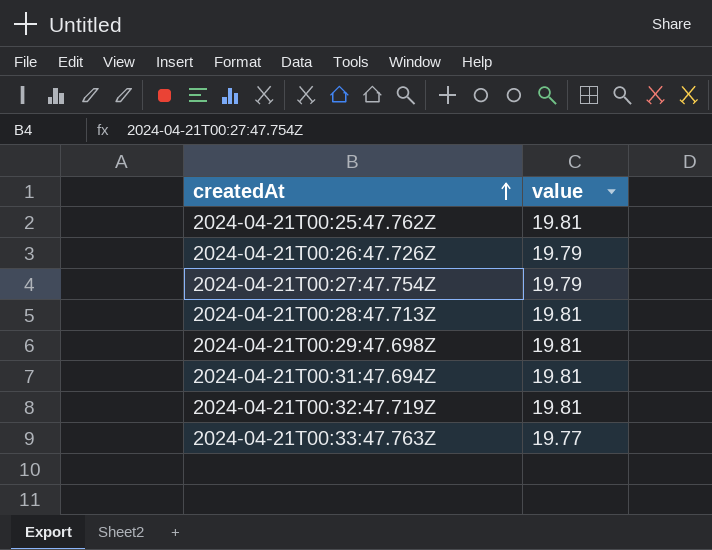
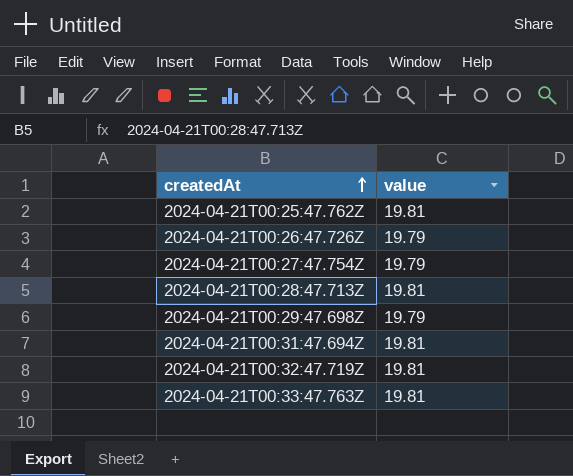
2024-04-21T00:29:47.698Z | value: 19.81 -> 19.79
2024-04-21T00:33:47.763Z | value: 19.77 -> 19.81

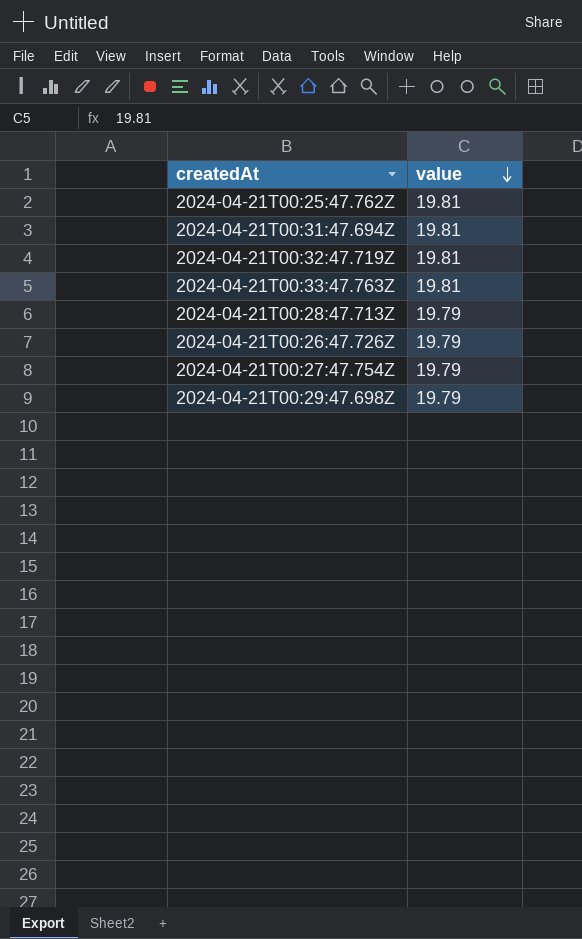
row order: createdAt ascending -> value descending
2024-04-21T00:28:47.713Z | value: 19.81 -> 19.79

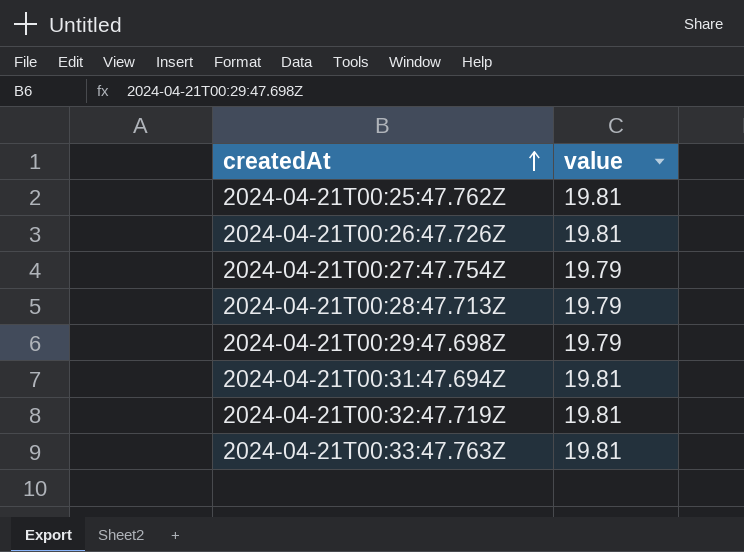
row order: value descending -> createdAt ascending
2024-04-21T00:26:47.726Z | value: 19.79 -> 19.81

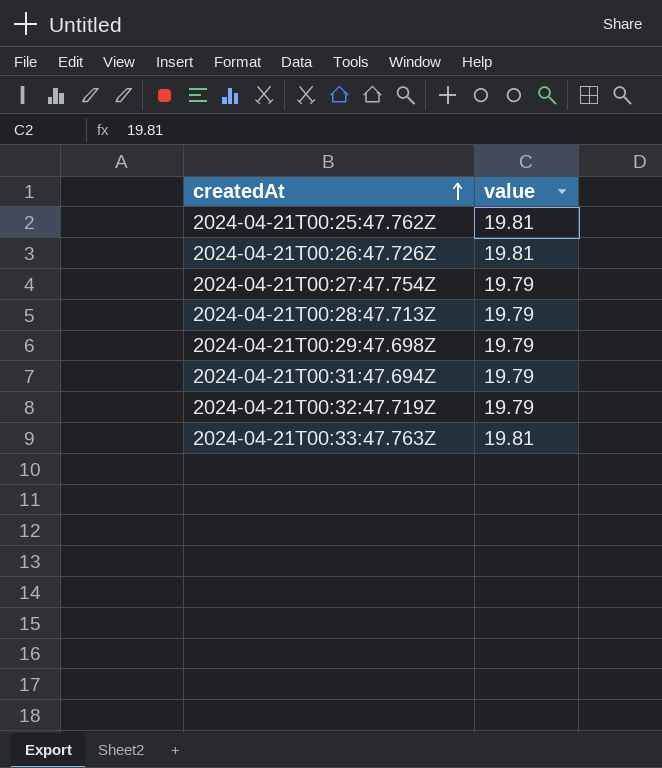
2024-04-21T00:31:47.694Z | value: 19.81 -> 19.79
2024-04-21T00:32:47.719Z | value: 19.81 -> 19.79

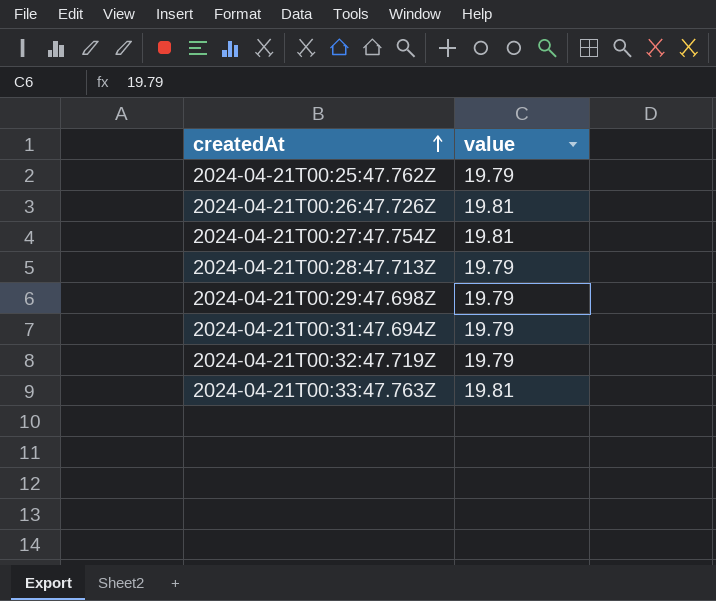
2024-04-21T00:25:47.762Z | value: 19.81 -> 19.79
2024-04-21T00:27:47.754Z | value: 19.79 -> 19.81

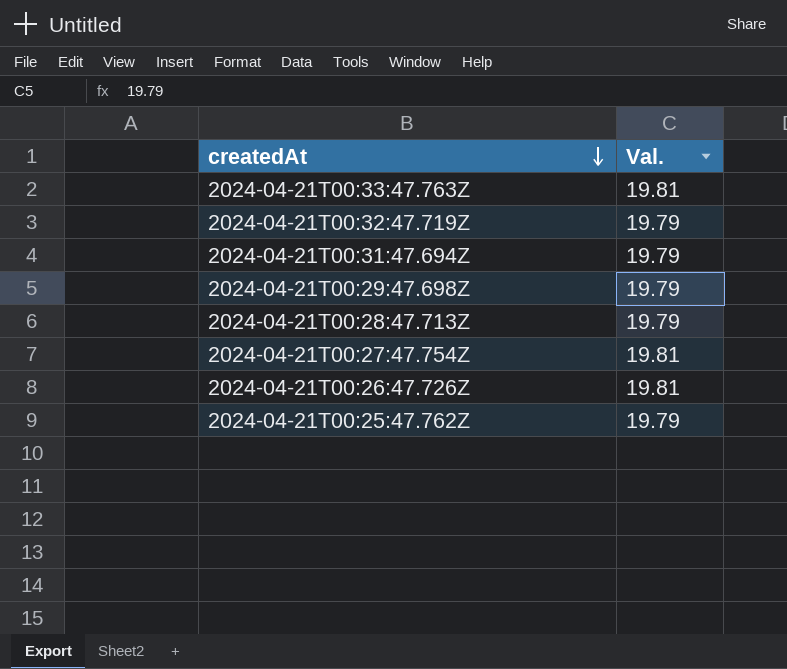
row order: createdAt ascending -> createdAt descending
column name: value -> Val.

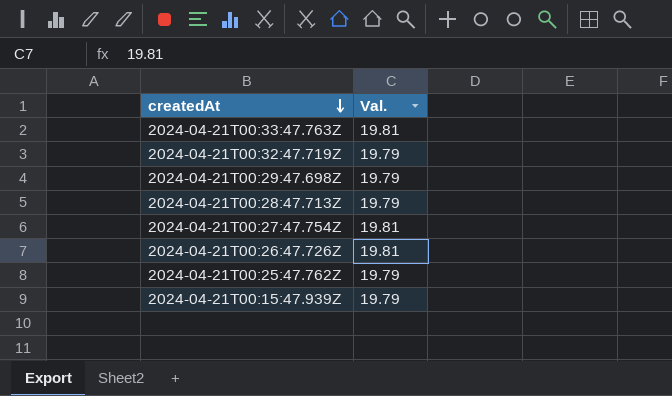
row 2024-04-21T00:31:47.694Z: 19.79 -> none
row 2024-04-21T00:15:47.939Z: none -> 19.79

